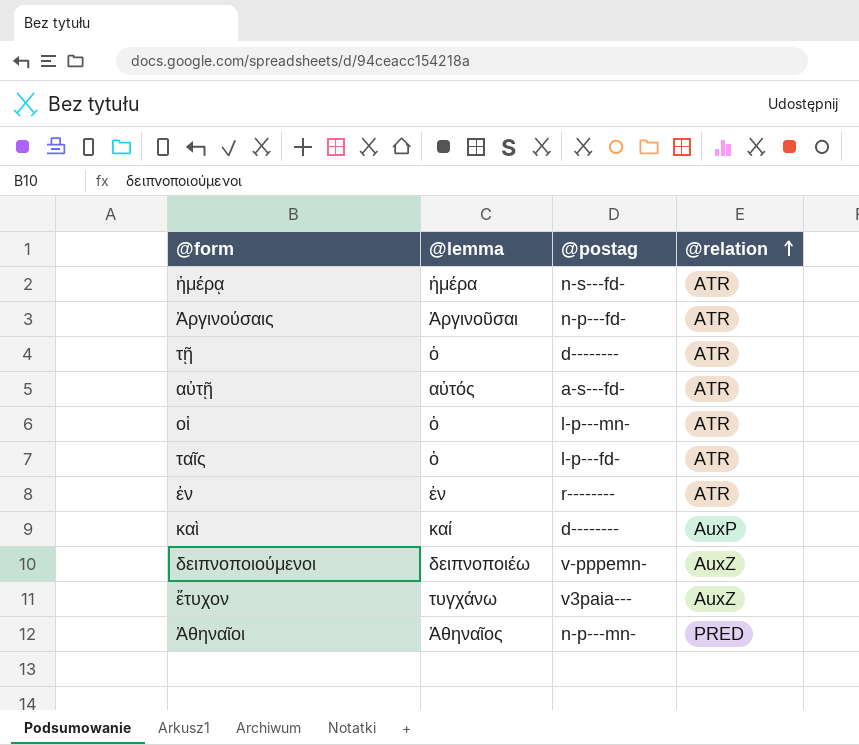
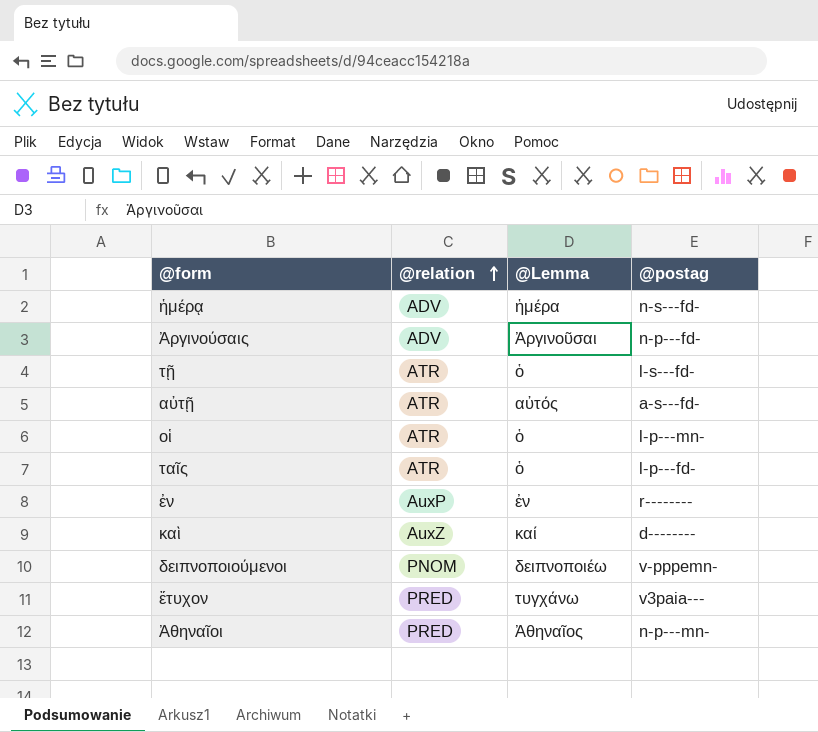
column @relation | position: 4 -> 2
column name: @lemma -> @Lemma
ἡμέρᾳ | @relation: ATR -> ADV
Ἀργινούσαις | @relation: ATR -> ADV
τῇ | @postag: d-------- -> l-s---fd-
ἐν | @relation: ATR -> AuxP
καὶ | @relation: AuxP -> AuxZ
δειπνοποιούμενοι | @relation: AuxZ -> PNOM
ἔτυχον | @relation: AuxZ -> PRED

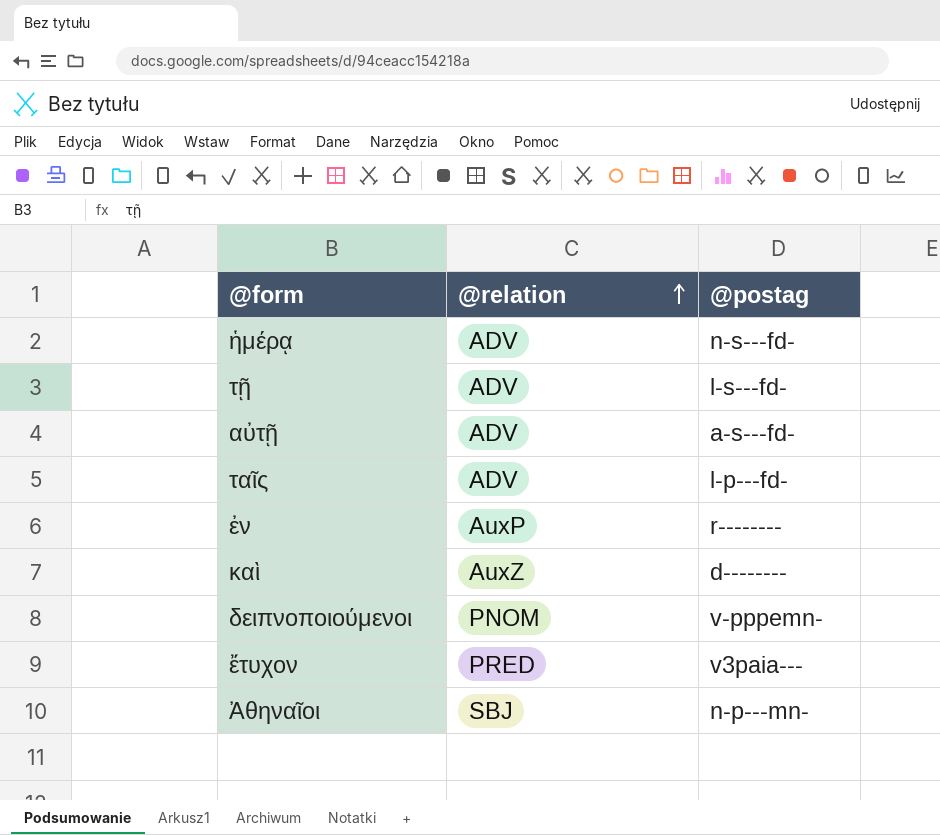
column @Lemma | position: 3 -> none
row Ἀργινούσαις: ADV | Ἀργινοῦσαι | n-p---fd- -> none
row οἱ: ATR | ὁ | l-p---mn- -> none
τῇ | @relation: ATR -> ADV
αὐτῇ | @relation: ATR -> ADV
ταῖς | @relation: ATR -> ADV
Ἀθηναῖοι | @relation: PRED -> SBJ

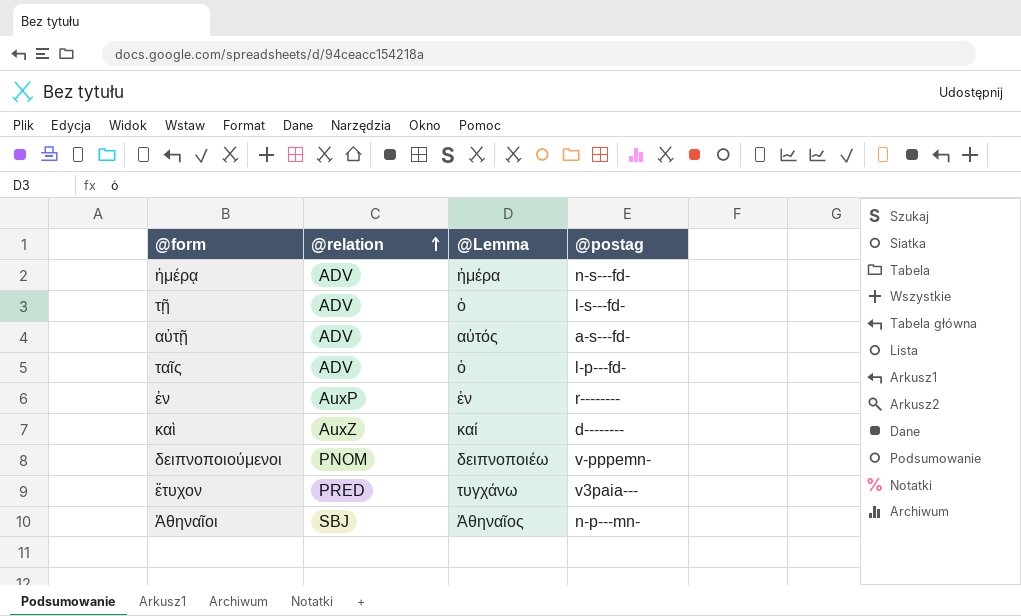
column @Lemma | position: none -> 3

